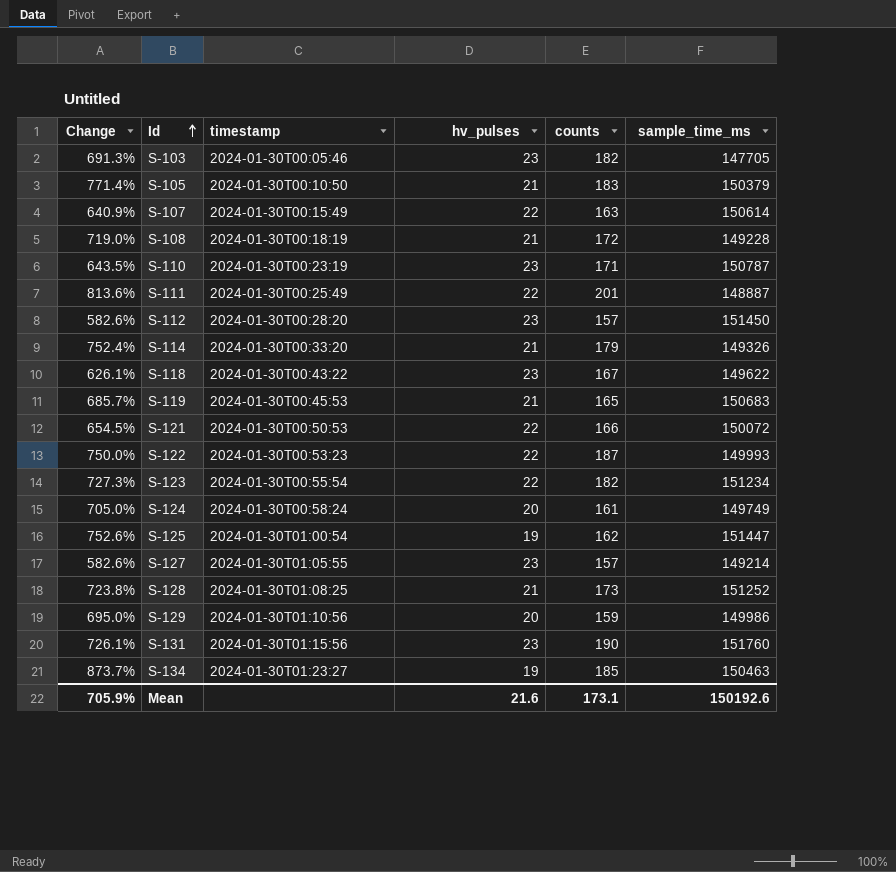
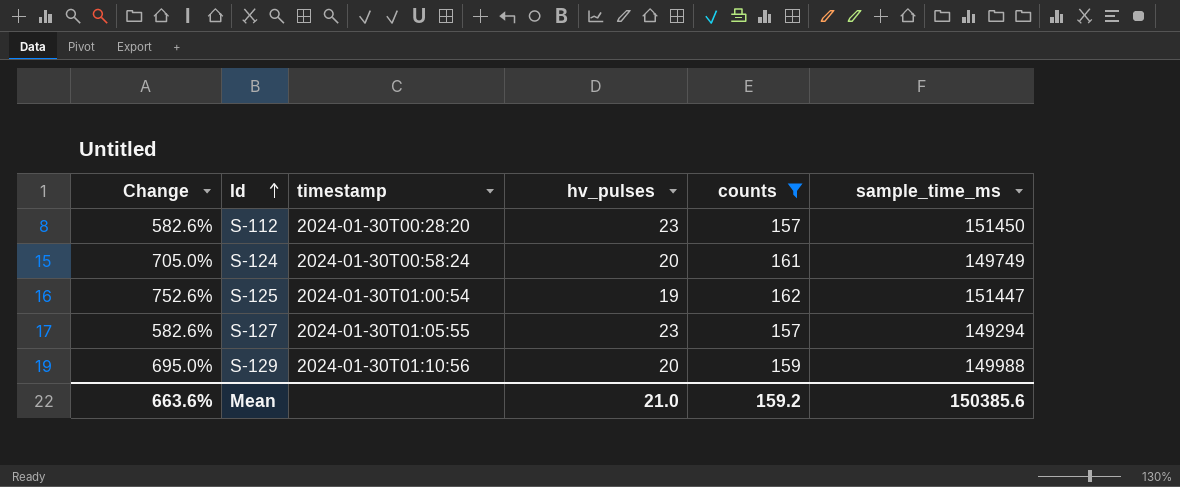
filter: none -> counts <= 162
S-127 | sample_time_ms: 149214 -> 149294
S-129 | sample_time_ms: 149986 -> 149988
Mean | Change: 705.9% -> 663.6%
Mean | hv_pulses: 21.6 -> 21.0
Mean | counts: 173.1 -> 159.2
Mean | sample_time_ms: 150192.6 -> 150385.6

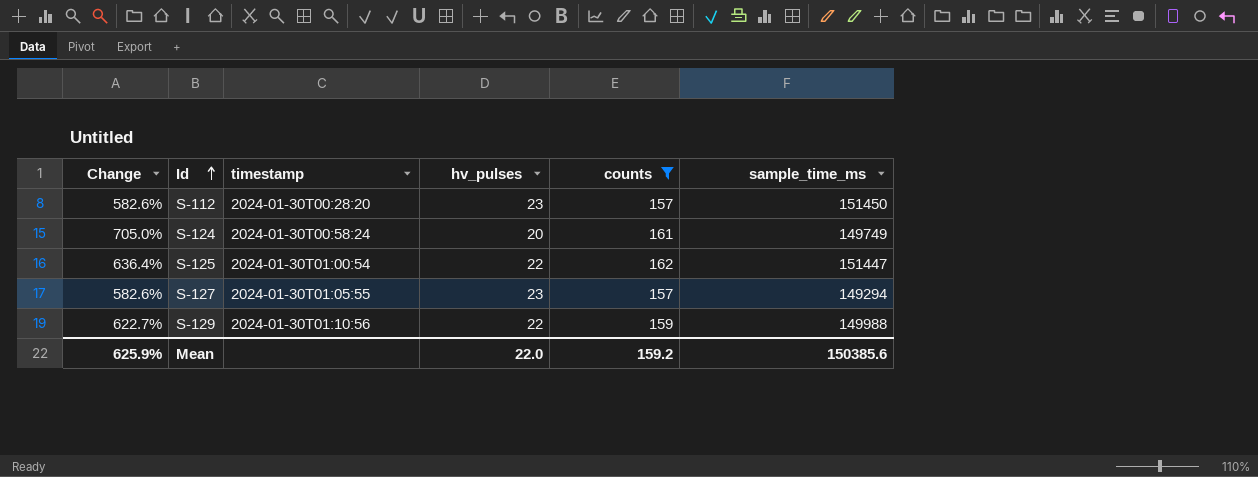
S-125 | Change: 752.6% -> 636.4%
S-125 | hv_pulses: 19 -> 22
S-129 | Change: 695.0% -> 622.7%
S-129 | hv_pulses: 20 -> 22
Mean | Change: 663.6% -> 625.9%
Mean | hv_pulses: 21.0 -> 22.0

